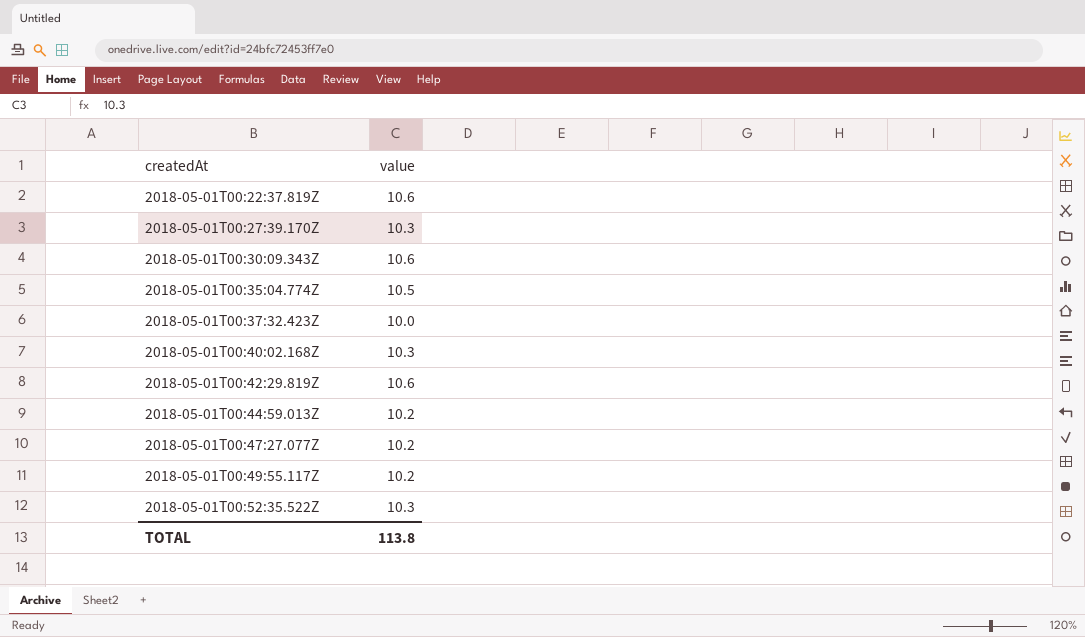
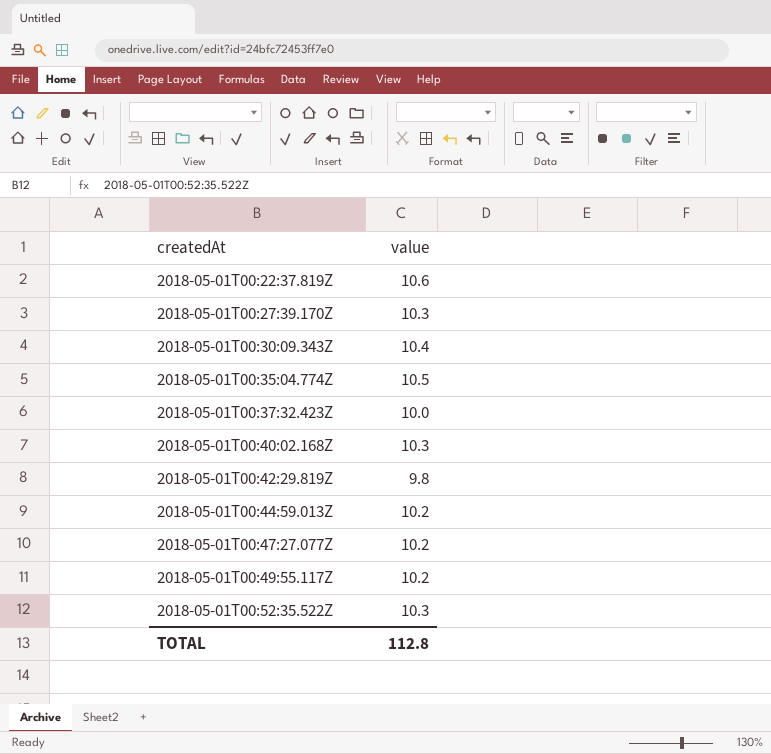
2018-05-01T00:30:09.343Z | value: 10.6 -> 10.4
2018-05-01T00:42:29.819Z | value: 10.6 -> 9.8
TOTAL | value: 113.8 -> 112.8

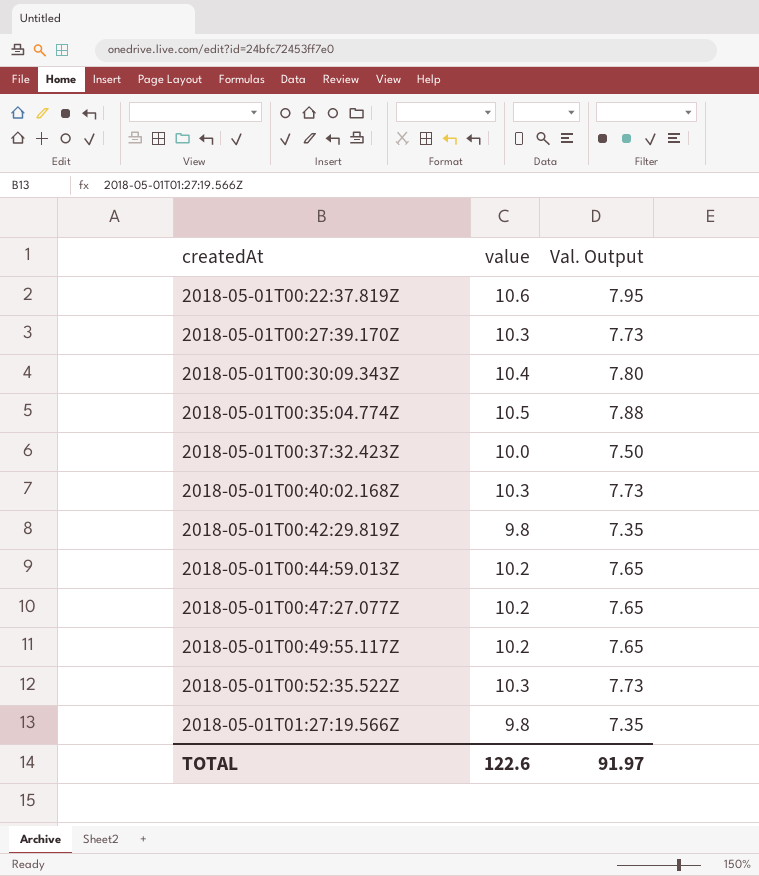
column Val. Output | formula: none -> [value] * 0.75
row 2018-05-01T01:27:19.566Z: none -> 9.8 | 7.35
TOTAL | value: 112.8 -> 122.6

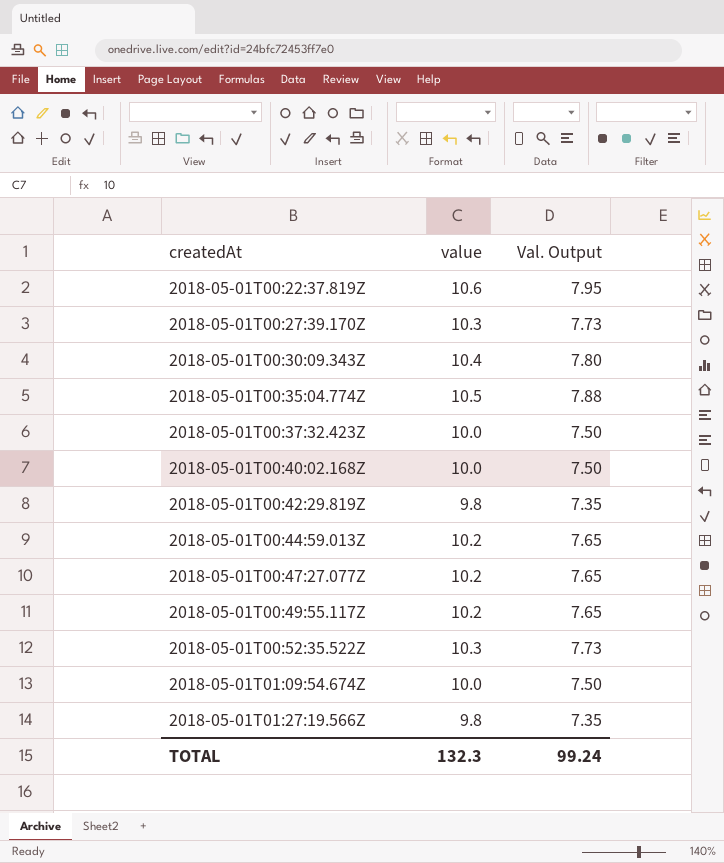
2018-05-01T00:40:02.168Z | value: 10.3 -> 10.0
2018-05-01T00:40:02.168Z | Val. Output: 7.73 -> 7.50
row 2018-05-01T01:09:54.674Z: none -> 10.0 | 7.50
TOTAL | value: 122.6 -> 132.3
TOTAL | Val. Output: 91.97 -> 99.24

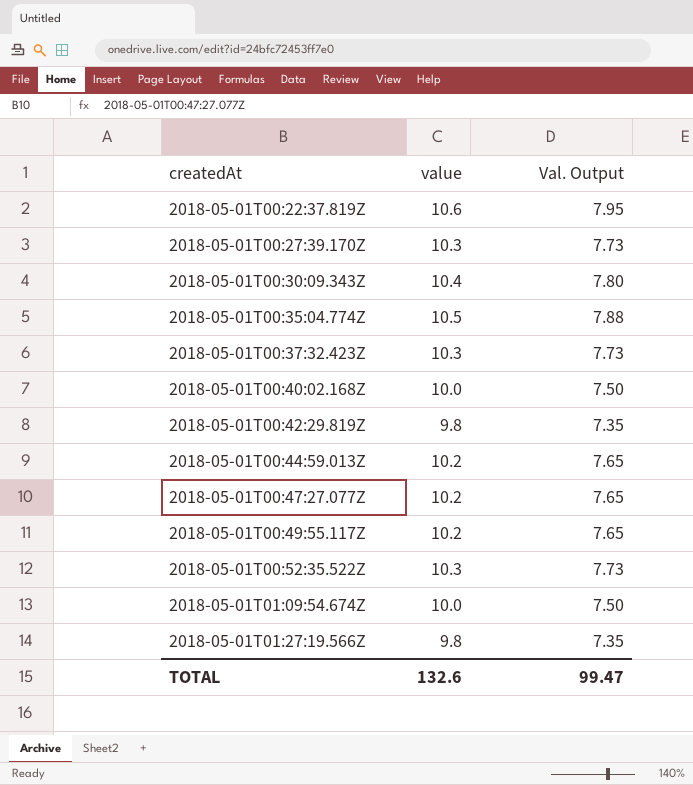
2018-05-01T00:37:32.423Z | value: 10.0 -> 10.3
2018-05-01T00:37:32.423Z | Val. Output: 7.50 -> 7.73
TOTAL | value: 132.3 -> 132.6
TOTAL | Val. Output: 99.24 -> 99.47

